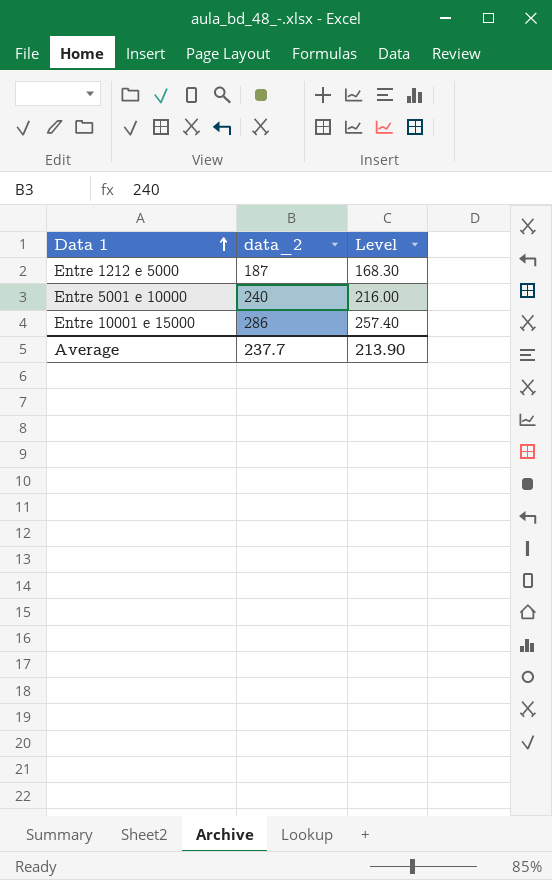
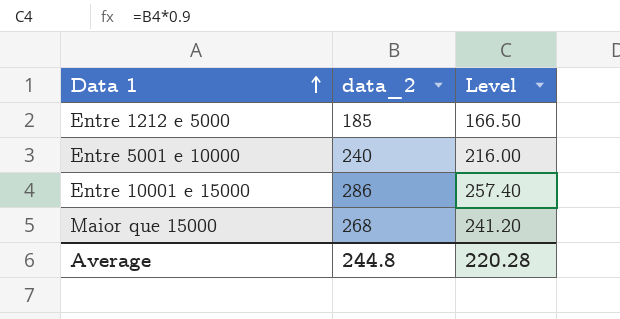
Entre 1212 e 5000 | data_2: 187 -> 185
Entre 1212 e 5000 | Level: 168.30 -> 166.50
row Maior que 15000: none -> 268 | 241.20
Average | data_2: 237.7 -> 244.8
Average | Level: 213.90 -> 220.28

